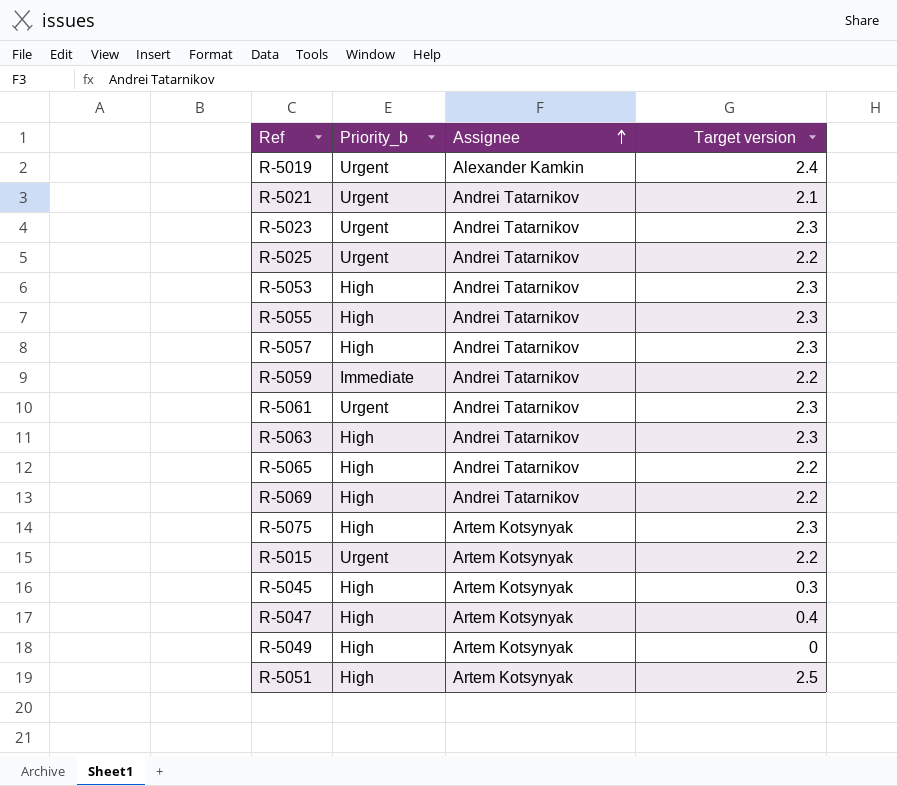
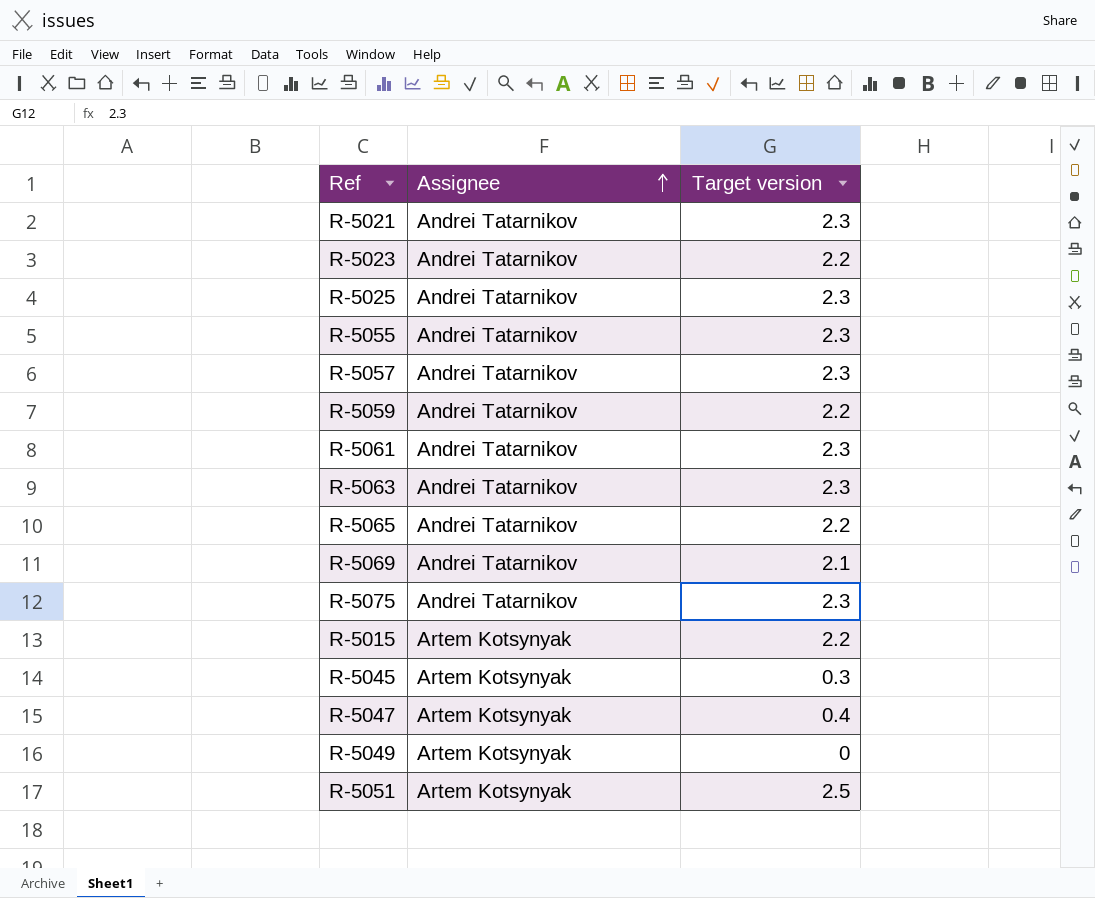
column Priority_b | position: 2 -> none
row R-5019: Urgent | Alexander Kamkin | 2.4 -> none
row R-5053: High | Andrei Tatarnikov | 2.3 -> none
R-5021 | Target version: 2.1 -> 2.3
R-5023 | Target version: 2.3 -> 2.2
R-5025 | Target version: 2.2 -> 2.3
R-5069 | Target version: 2.2 -> 2.1
R-5075 | Assignee: Artem Kotsynyak -> Andrei Tatarnikov

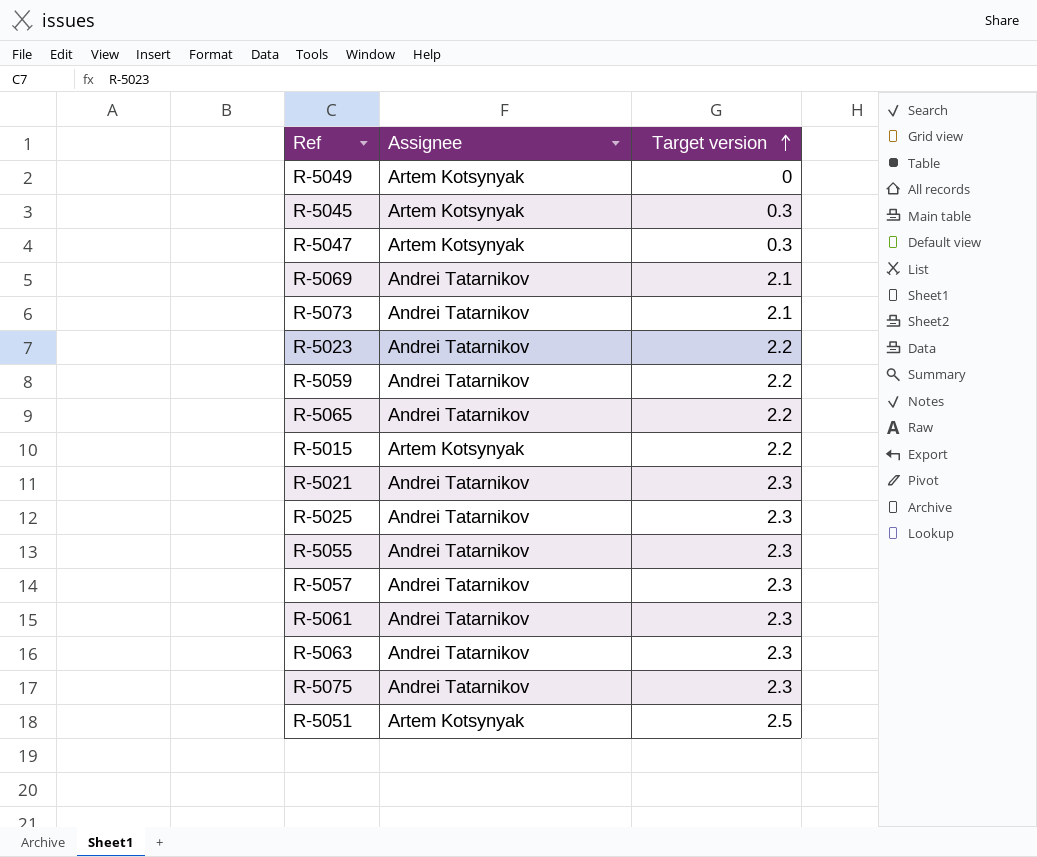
row order: Assignee ascending -> Target version ascending
R-5047 | Target version: 0.4 -> 0.3
row R-5073: none -> Andrei Tatarnikov | 2.1

